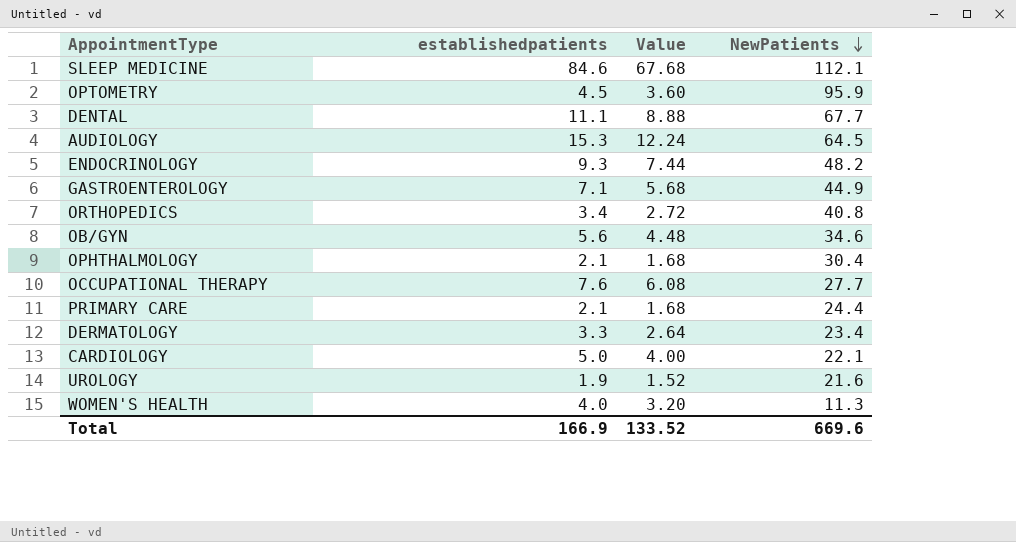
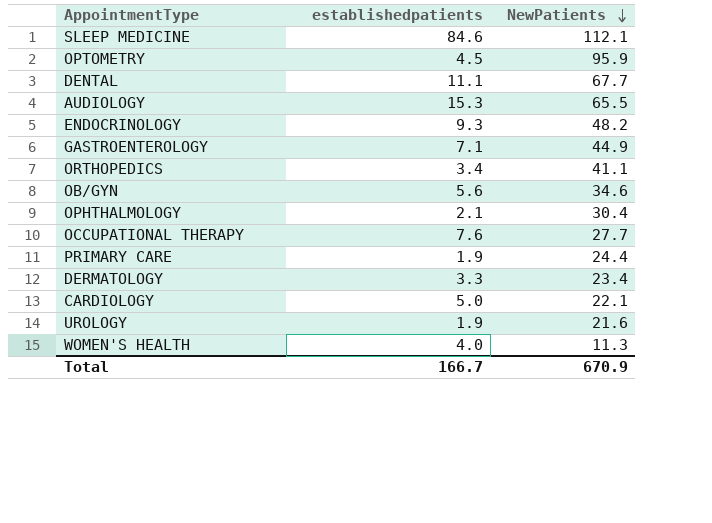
column Value | formula: [establishedpatients] * 0.8 -> none
AUDIOLOGY | NewPatients: 64.5 -> 65.5
ORTHOPEDICS | NewPatients: 40.8 -> 41.1
PRIMARY CARE | establishedpatients: 2.1 -> 1.9
Total | establishedpatients: 166.9 -> 166.7
Total | NewPatients: 669.6 -> 670.9

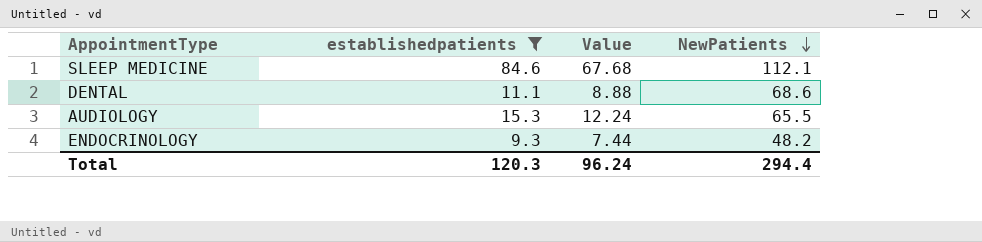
filter: none -> establishedpatients >= 9.3
column Value | formula: none -> [establishedpatients] * 0.8
DENTAL | NewPatients: 67.7 -> 68.6
Total | establishedpatients: 166.7 -> 120.3
Total | NewPatients: 670.9 -> 294.4

